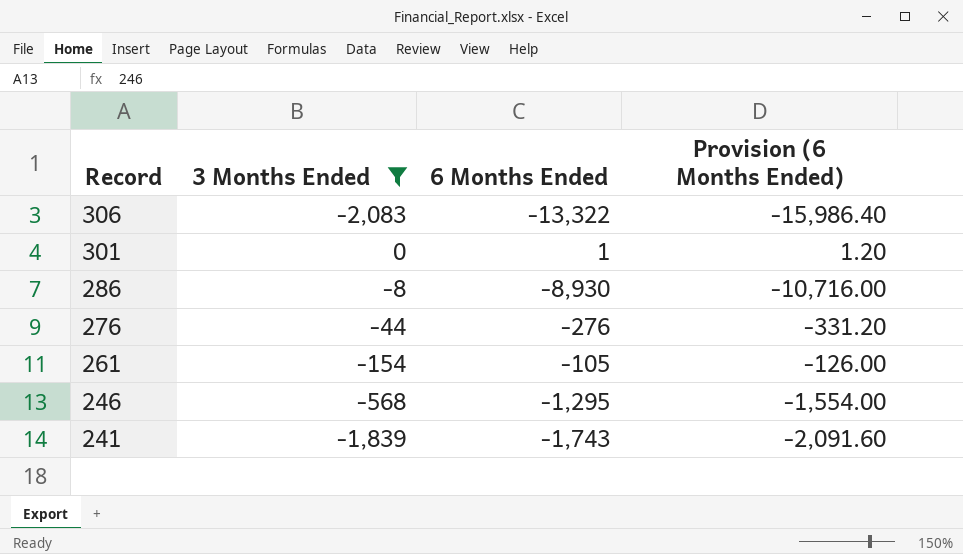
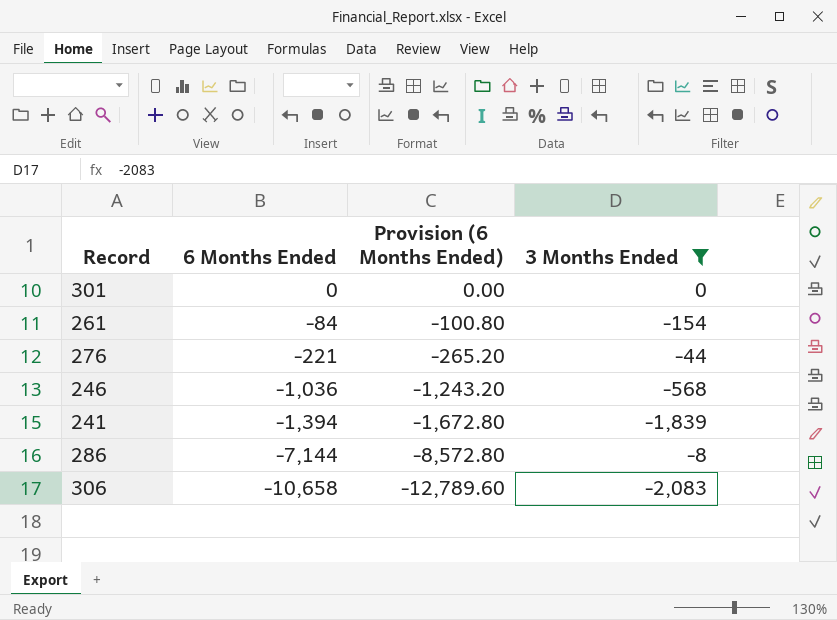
row order: Record descending -> 6 Months Ended descending
column 3 Months Ended | position: 2 -> 4
301 | 6 Months Ended: 1 -> 0
301 | Provision (6 Months Ended): 1.20 -> 0.00
261 | 6 Months Ended: -105 -> -84
261 | Provision (6 Months Ended): -126.00 -> -100.80
276 | 6 Months Ended: -276 -> -221
276 | Provision (6 Months Ended): -331.20 -> -265.20
246 | 6 Months Ended: -1,295 -> -1,036
246 | Provision (6 Months Ended): -1,554.00 -> -1,243.20
241 | 6 Months Ended: -1,743 -> -1,394
241 | Provision (6 Months Ended): -2,091.60 -> -1,672.80
286 | 6 Months Ended: -8,930 -> -7,144
286 | Provision (6 Months Ended): -10,716.00 -> -8,572.80
306 | 6 Months Ended: -13,322 -> -10,658
306 | Provision (6 Months Ended): -15,986.40 -> -12,789.60

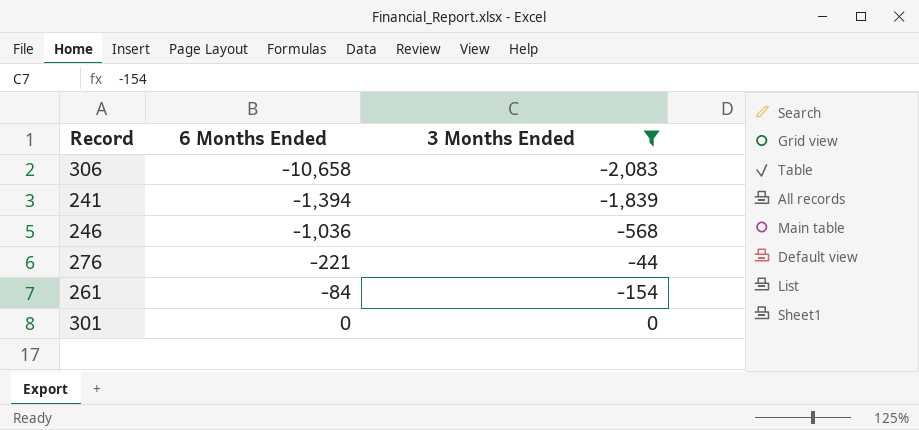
row order: 6 Months Ended descending -> 6 Months Ended ascending
column Provision (6 Months Ended) | formula: [6 Months Ended] * 1.2 -> none
row 286: -7,144 | -8,572.80 | -8 -> none

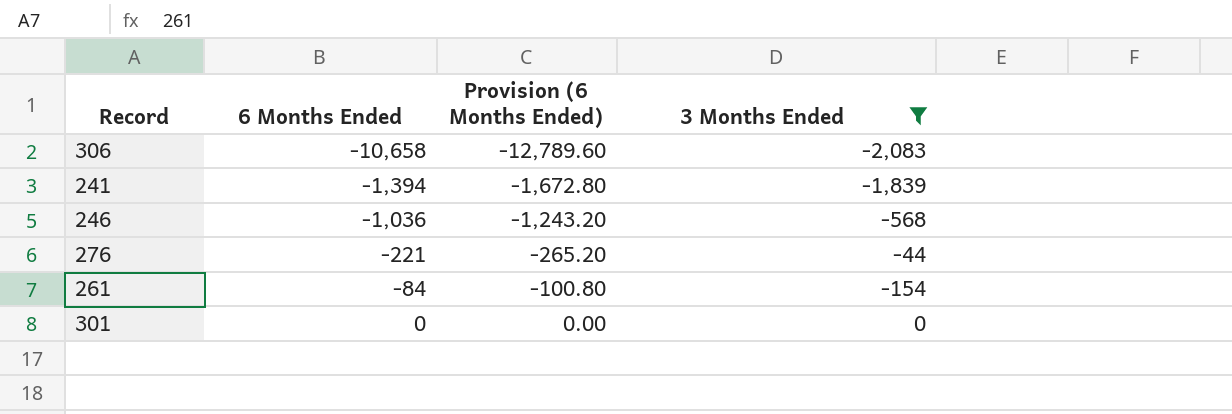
column Provision (6 Months Ended) | formula: none -> [6 Months Ended] * 1.2

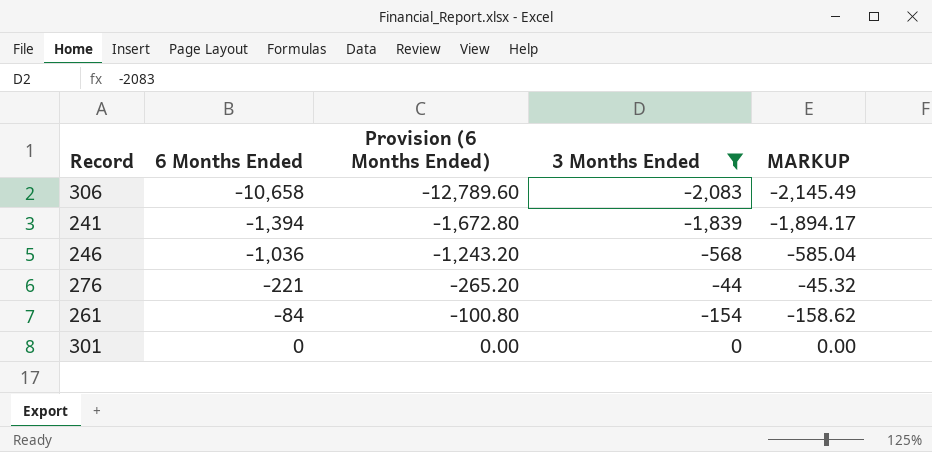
column MARKUP | formula: none -> [3 Months Ended] * 1.03

